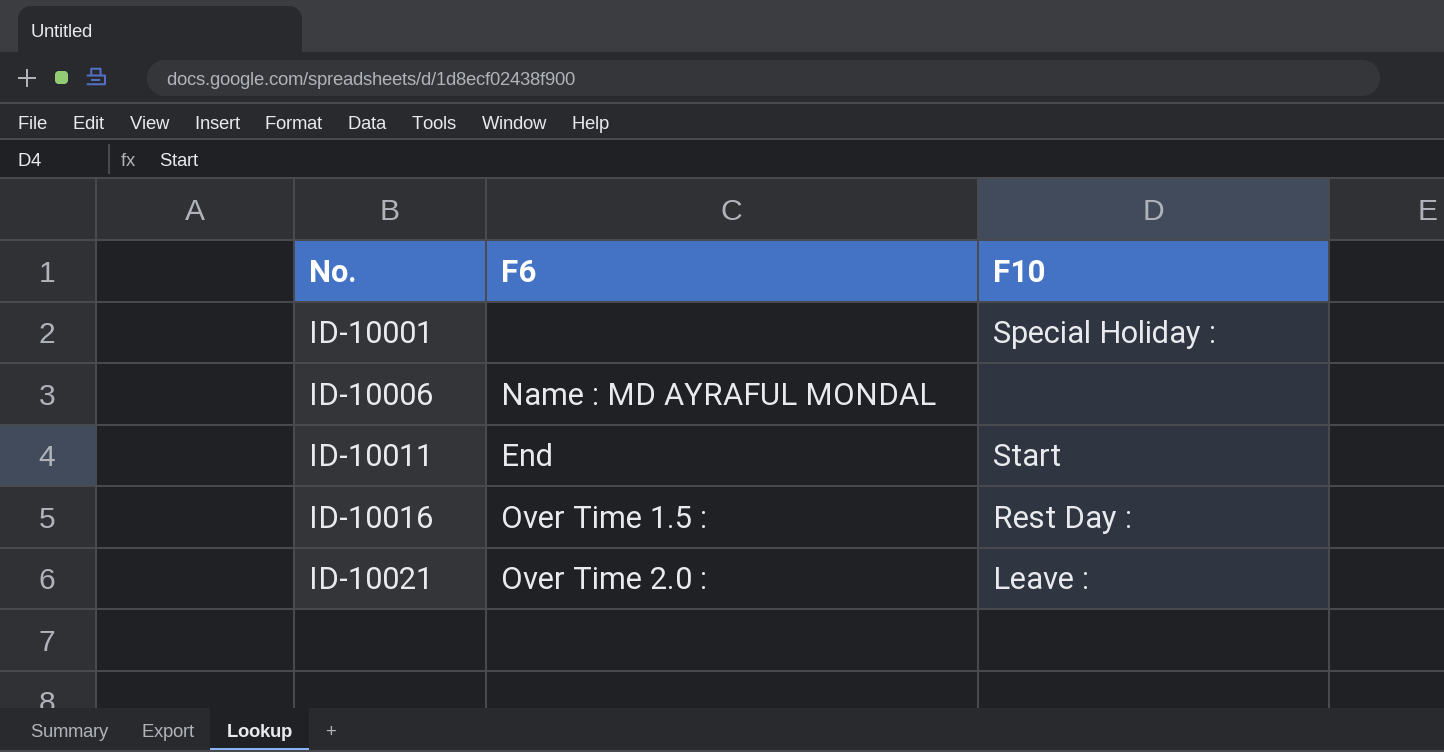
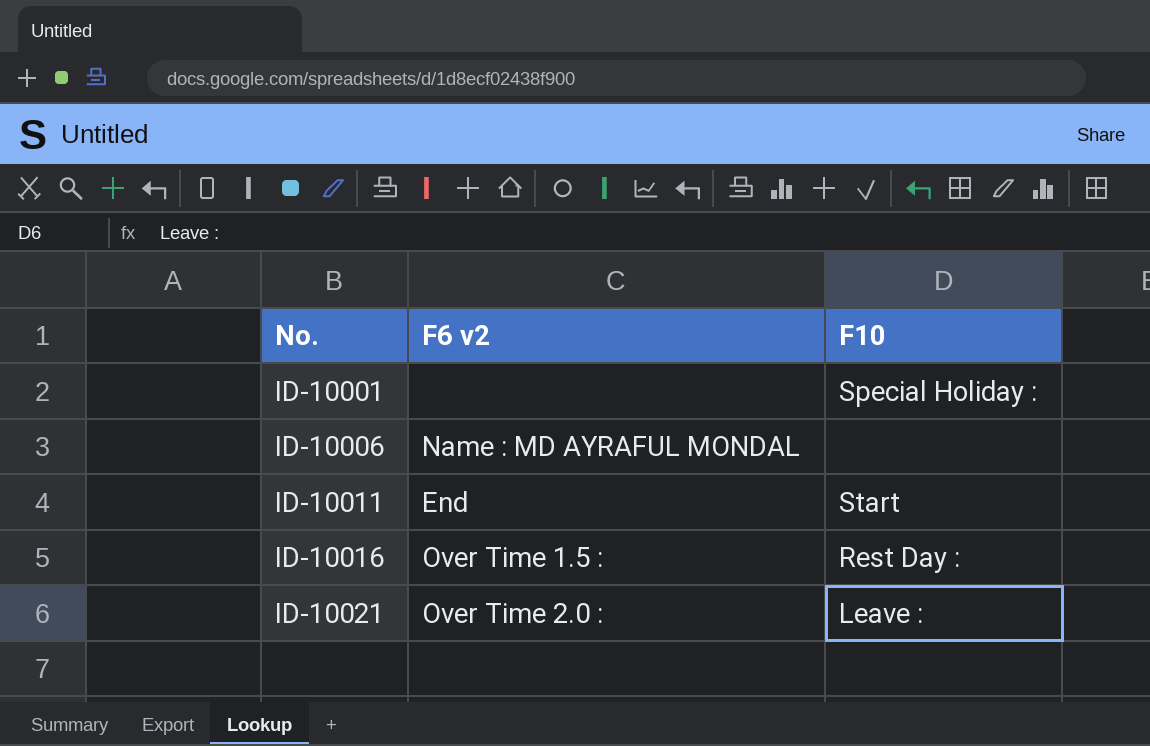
column name: F6 -> F6 v2

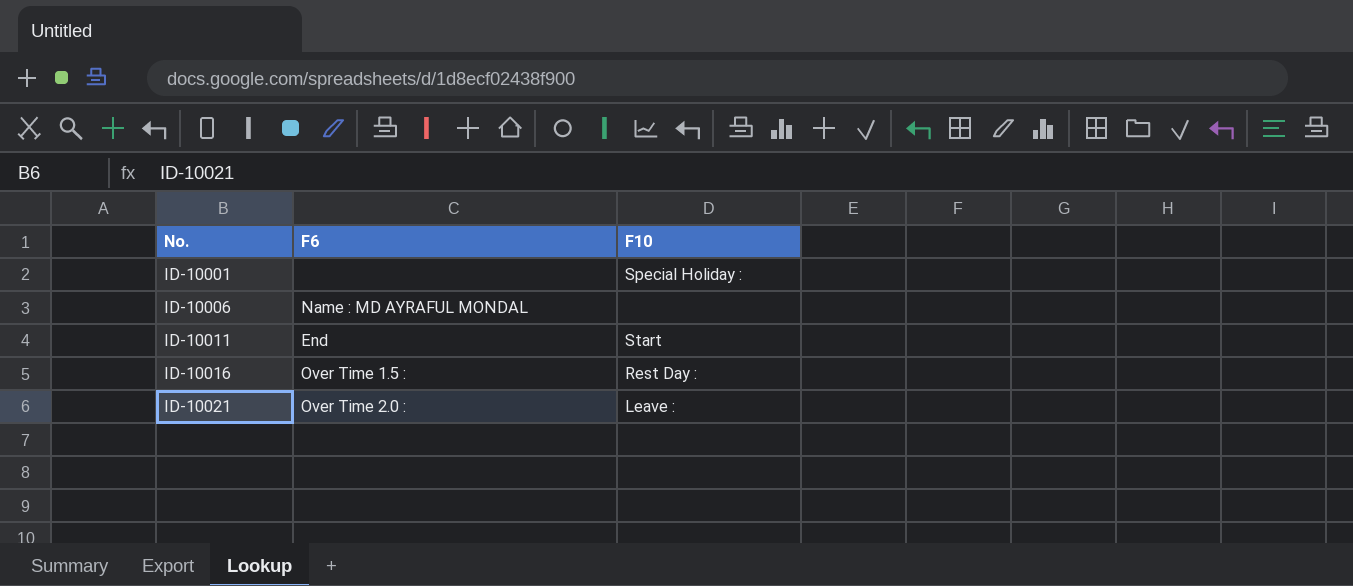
column name: F6 v2 -> F6

